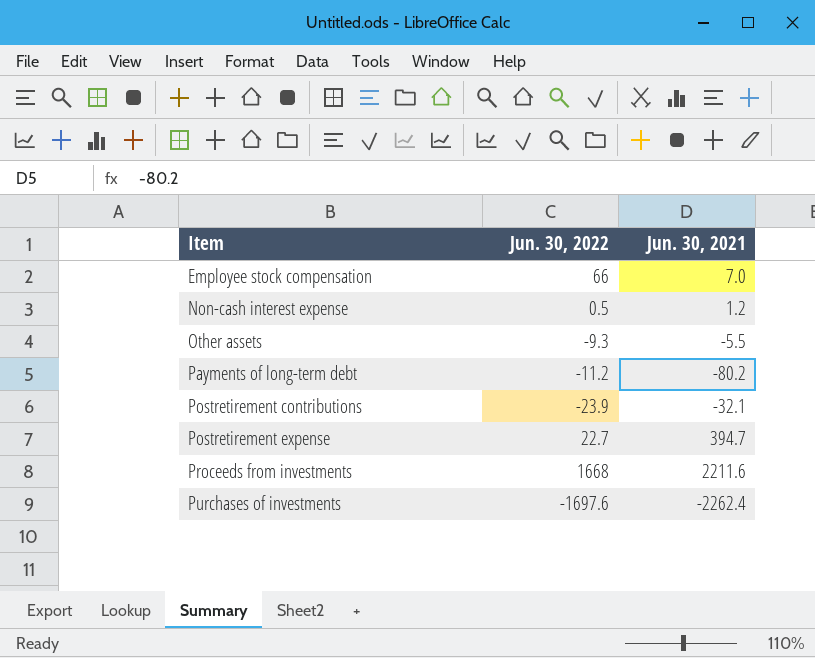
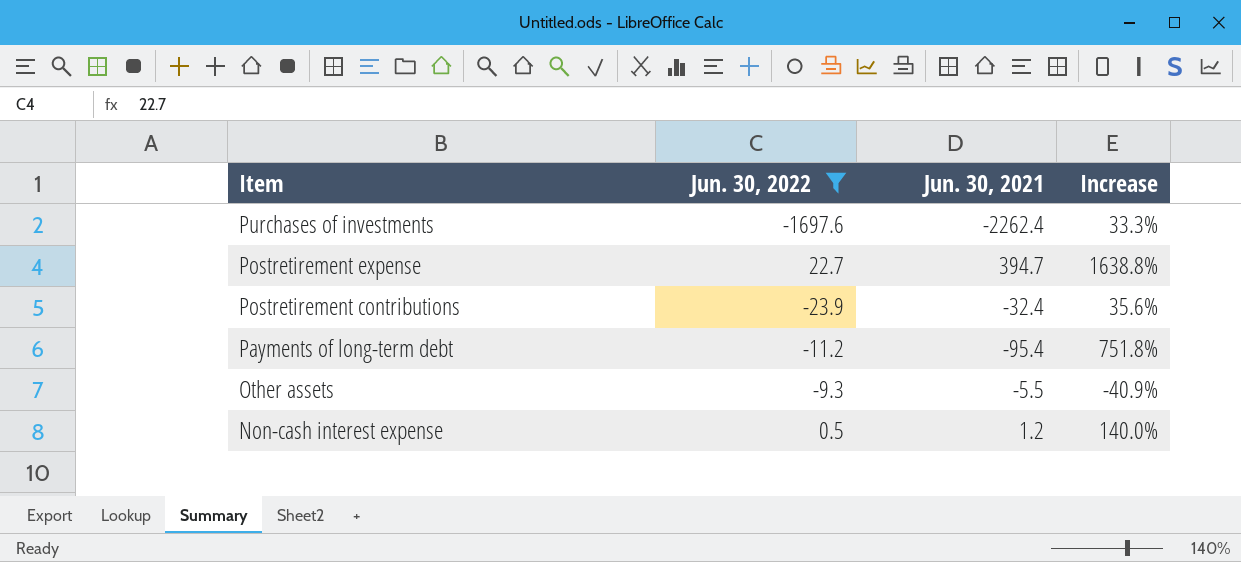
filter: none -> Jun. 30, 2022 <= 22.7
row order: Item ascending -> Item descending
column Increase | formula: none -> ([Jun. 30, 2021] - [Jun. 30, 2022]) / [Jun. 30, 2022]
Postretirement contributions | Jun. 30, 2021: -32.1 -> -32.4
Payments of long-term debt | Jun. 30, 2021: -80.2 -> -95.4

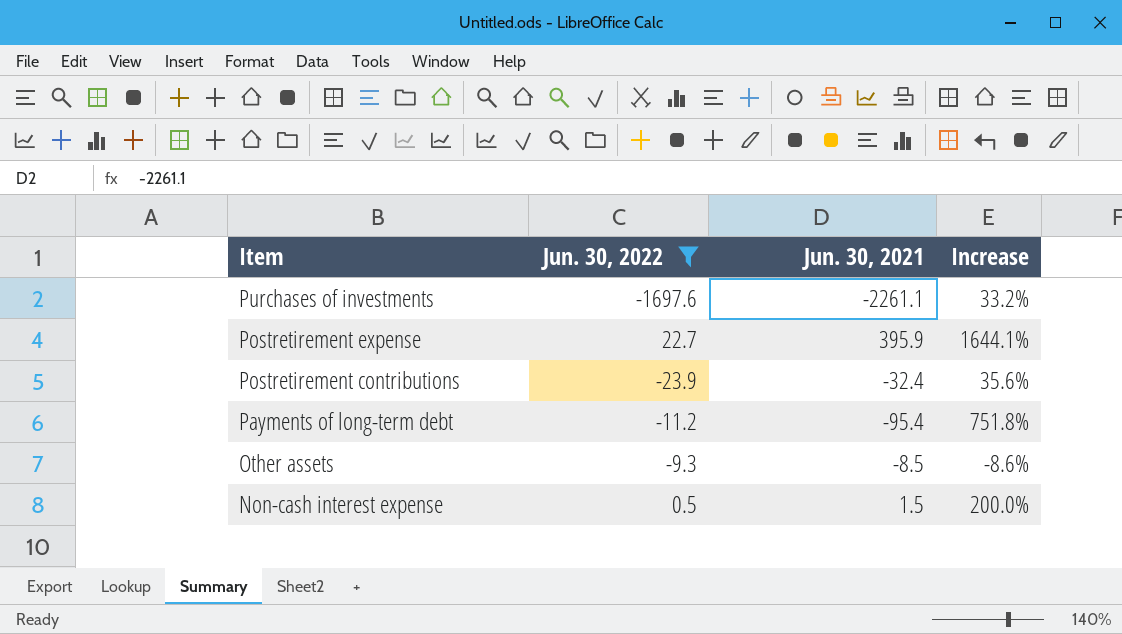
Purchases of investments | Jun. 30, 2021: -2262.4 -> -2261.1
Purchases of investments | Increase: 33.3% -> 33.2%
Postretirement expense | Jun. 30, 2021: 394.7 -> 395.9
Postretirement expense | Increase: 1638.8% -> 1644.1%
Other assets | Jun. 30, 2021: -5.5 -> -8.5
Other assets | Increase: -40.9% -> -8.6%
Non-cash interest expense | Jun. 30, 2021: 1.2 -> 1.5
Non-cash interest expense | Increase: 140.0% -> 200.0%

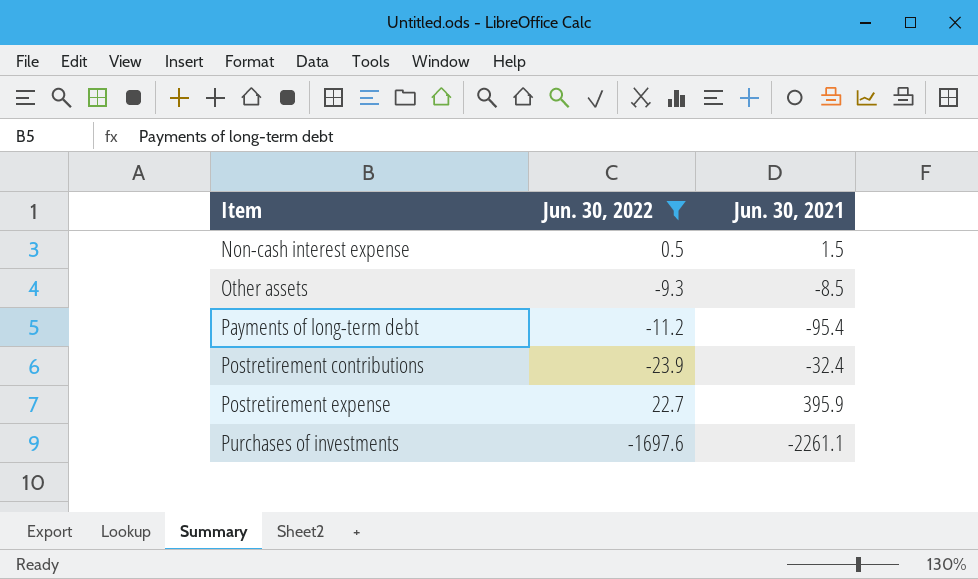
row order: Item descending -> Item ascending
column Increase | formula: ([Jun. 30, 2021] - [Jun. 30, 2022]) / [Jun. 30, 2022] -> none

